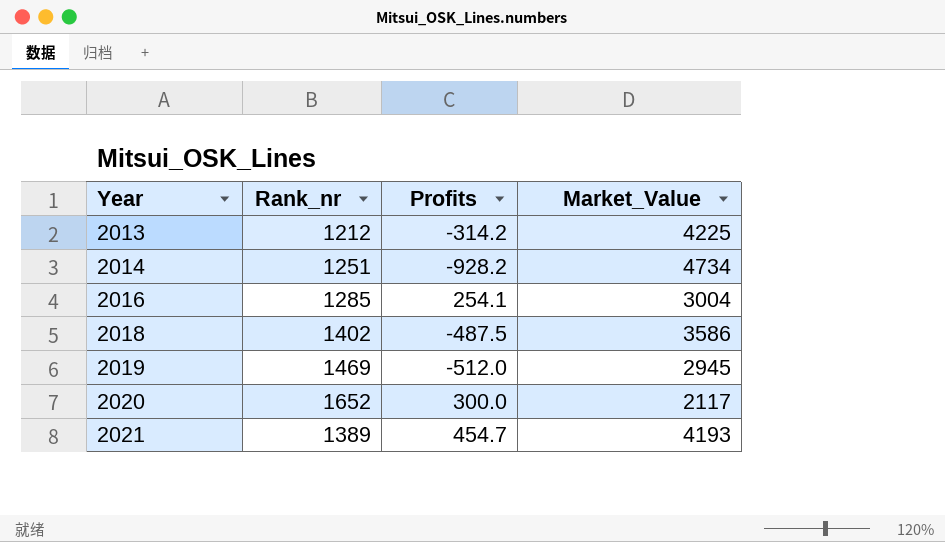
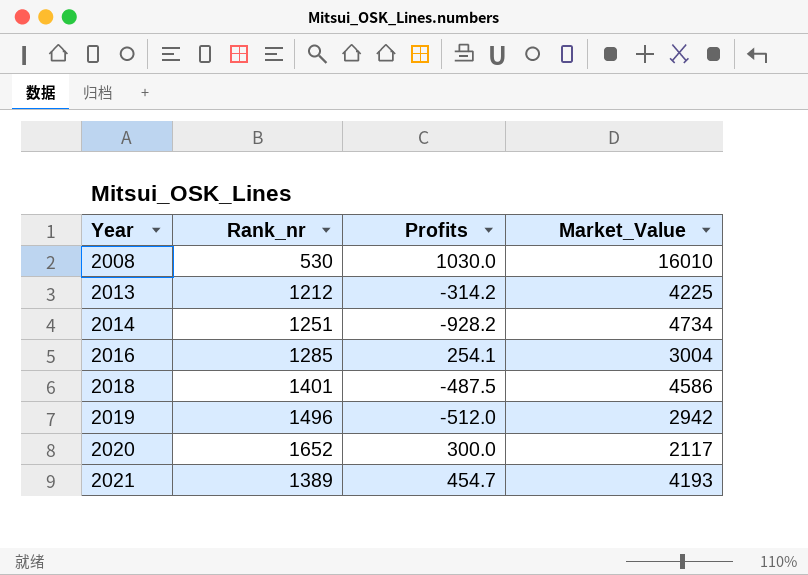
row 2008: none -> 530 | 1030.0 | 16010
2018 | Rank_nr: 1402 -> 1401
2018 | Market_Value: 3586 -> 4586
2019 | Rank_nr: 1469 -> 1496
2019 | Market_Value: 2945 -> 2942

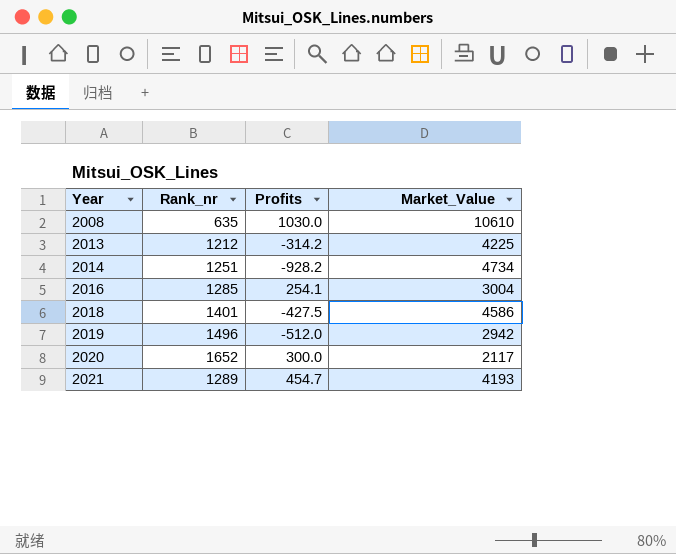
2008 | Rank_nr: 530 -> 635
2008 | Market_Value: 16010 -> 10610
2018 | Profits: -487.5 -> -427.5
2021 | Rank_nr: 1389 -> 1289

